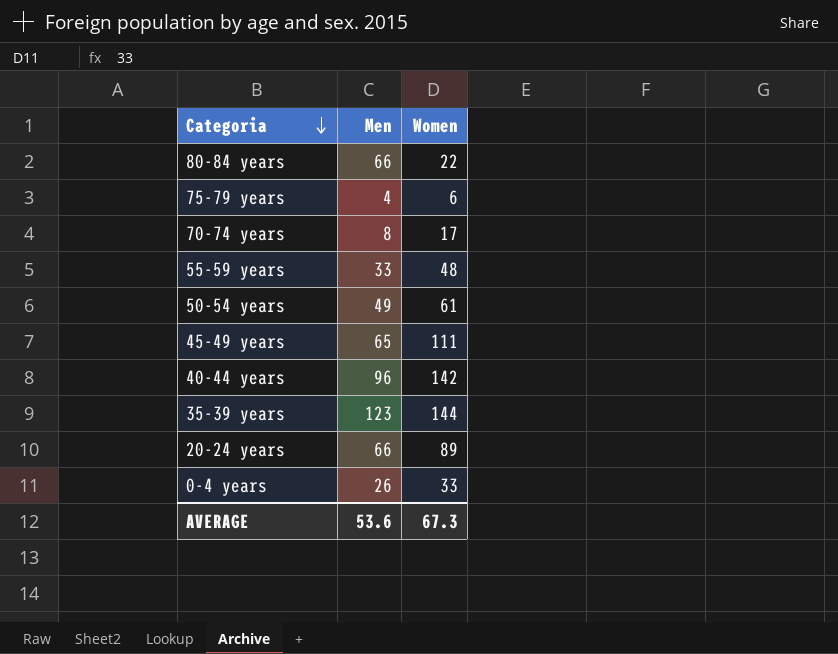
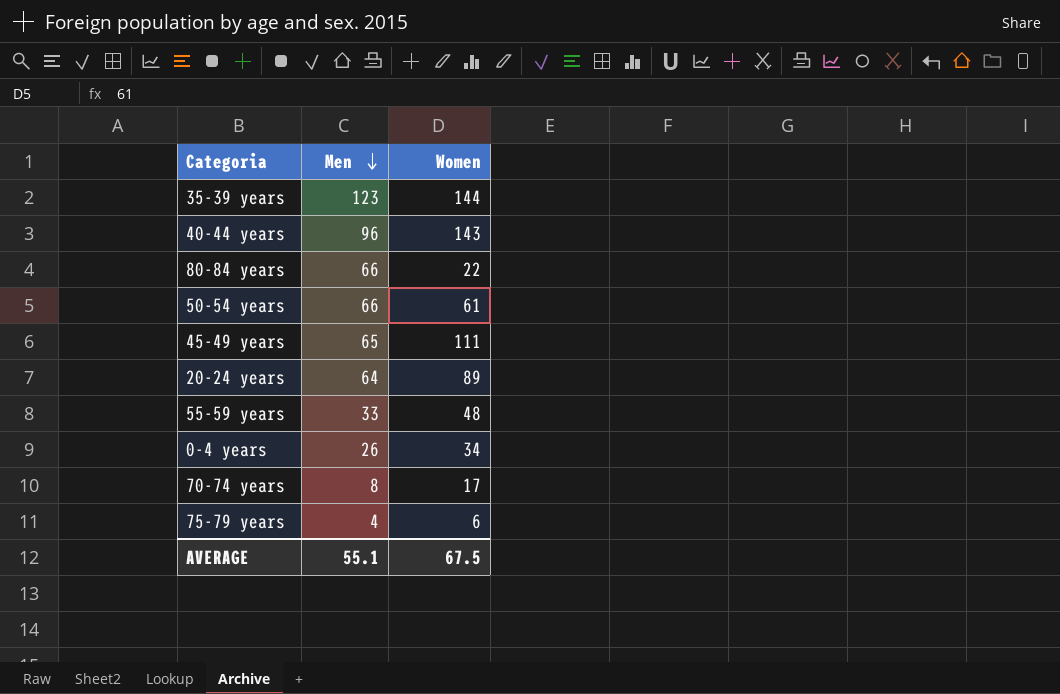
row order: Categoria descending -> Men descending
40-44 years | Women: 142 -> 143
50-54 years | Men: 49 -> 66
20-24 years | Men: 66 -> 64
0-4 years | Women: 33 -> 34
AVERAGE | Men: 53.6 -> 55.1
AVERAGE | Women: 67.3 -> 67.5

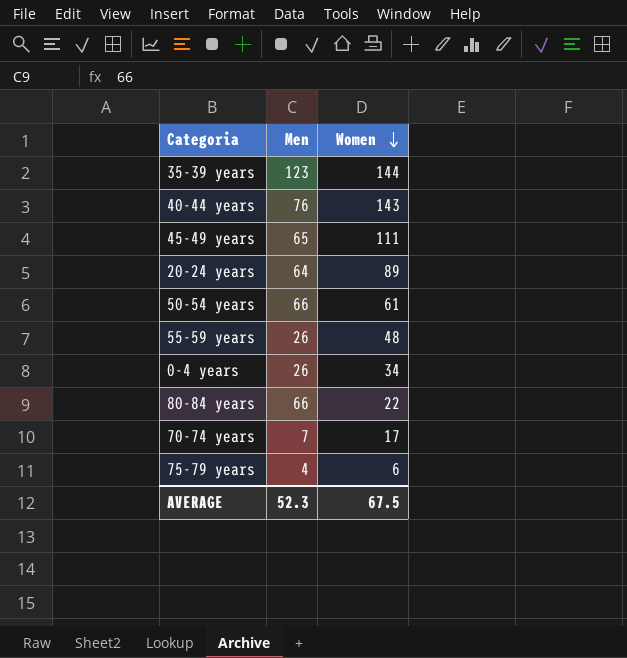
row order: Men descending -> Women descending
40-44 years | Men: 96 -> 76
55-59 years | Men: 33 -> 26
70-74 years | Men: 8 -> 7
AVERAGE | Men: 55.1 -> 52.3

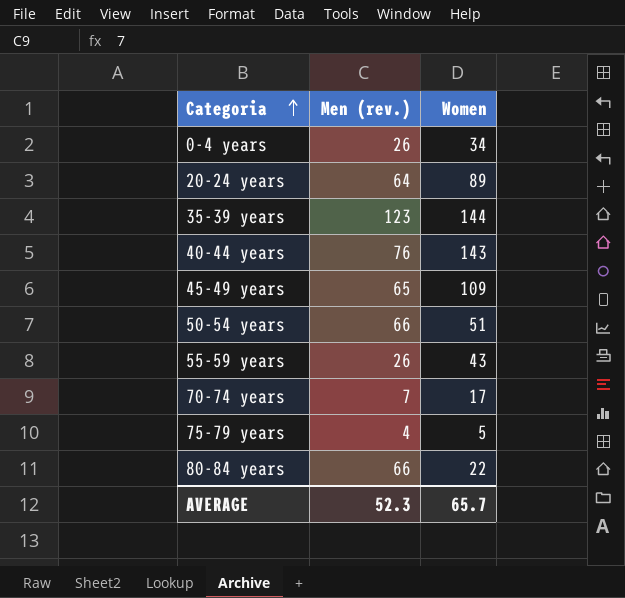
row order: Women descending -> Categoria ascending
column name: Men -> Men (rev.)
45-49 years | Women: 111 -> 109
50-54 years | Women: 61 -> 51
55-59 years | Women: 48 -> 43
75-79 years | Women: 6 -> 5
AVERAGE | Women: 67.5 -> 65.7

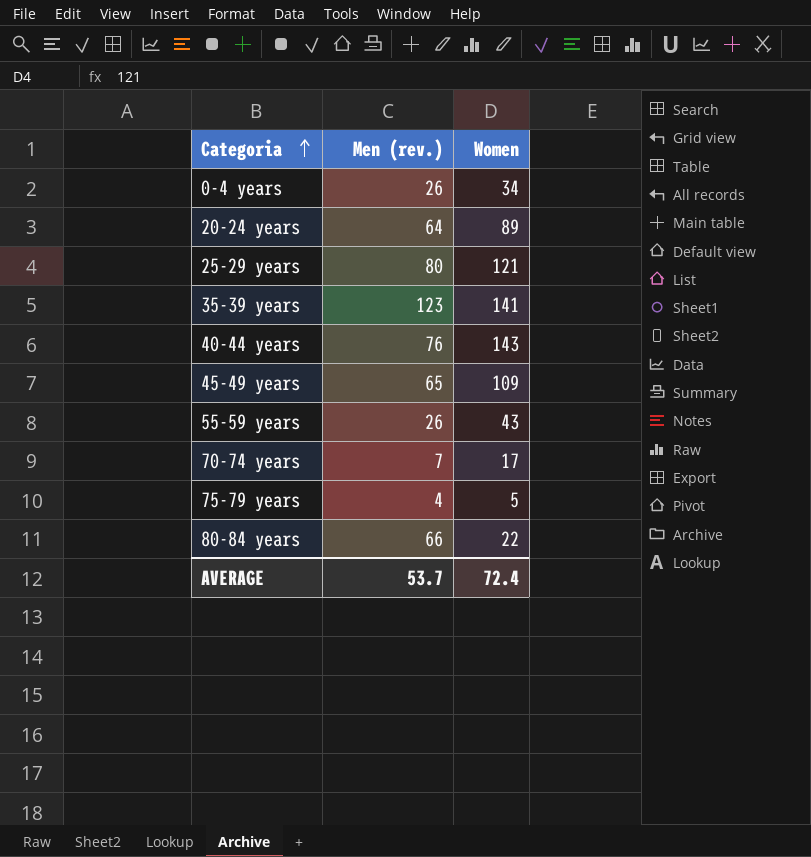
row 50-54 years: 66 | 51 -> none
row 25-29 years: none -> 80 | 121
35-39 years | Women: 144 -> 141
AVERAGE | Men (rev.): 52.3 -> 53.7
AVERAGE | Women: 65.7 -> 72.4

